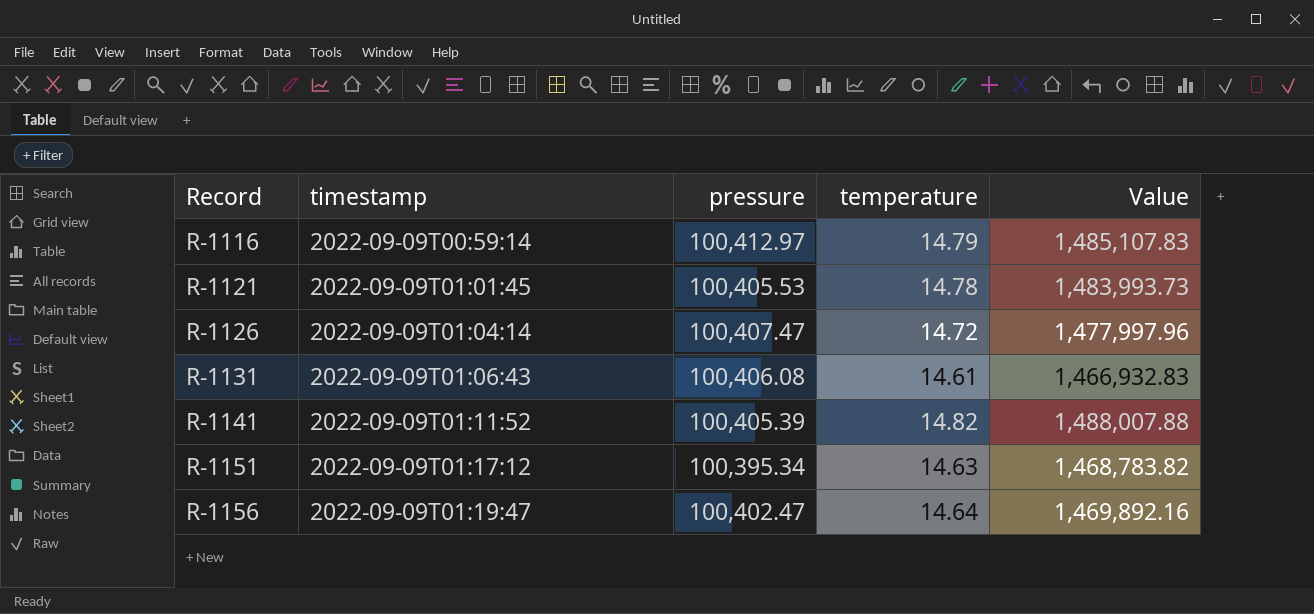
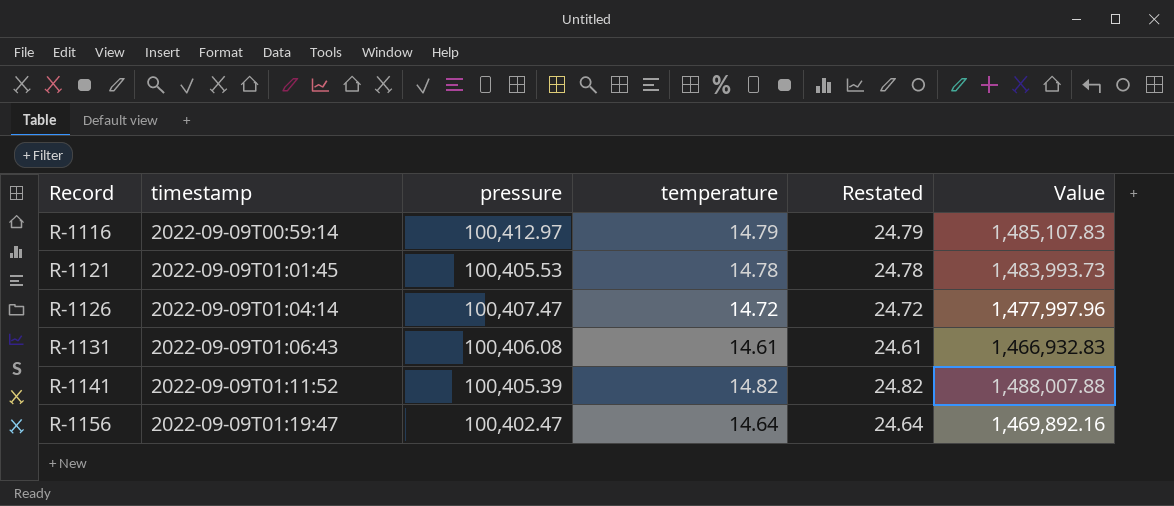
column Restated | formula: none -> [temperature] + 10
row R-1151: 2022-09-09T01:17:12 | 100,395.34 | 14.63 | 1,468,783.82 -> none

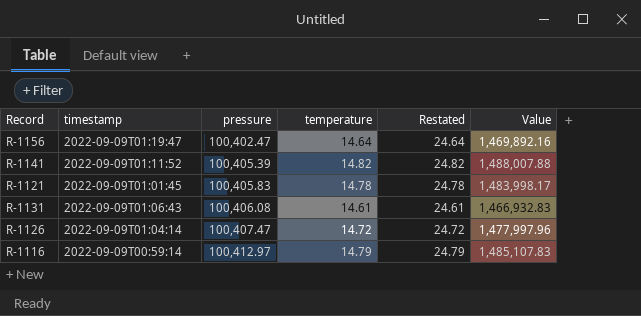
row order: Record ascending -> pressure ascending
R-1121 | pressure: 100,405.53 -> 100,405.83
R-1121 | Value: 1,483,993.73 -> 1,483,998.17

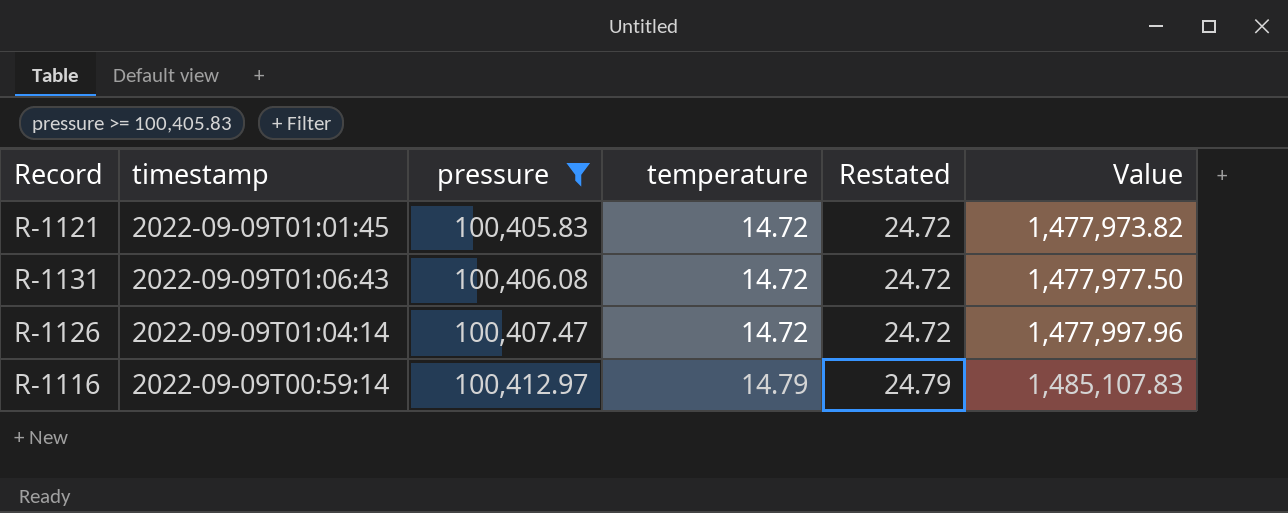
filter: none -> pressure >= 100,405.83
R-1121 | temperature: 14.78 -> 14.72
R-1121 | Restated: 24.78 -> 24.72
R-1121 | Value: 1,483,998.17 -> 1,477,973.82
R-1131 | temperature: 14.61 -> 14.72
R-1131 | Restated: 24.61 -> 24.72
R-1131 | Value: 1,466,932.83 -> 1,477,977.50

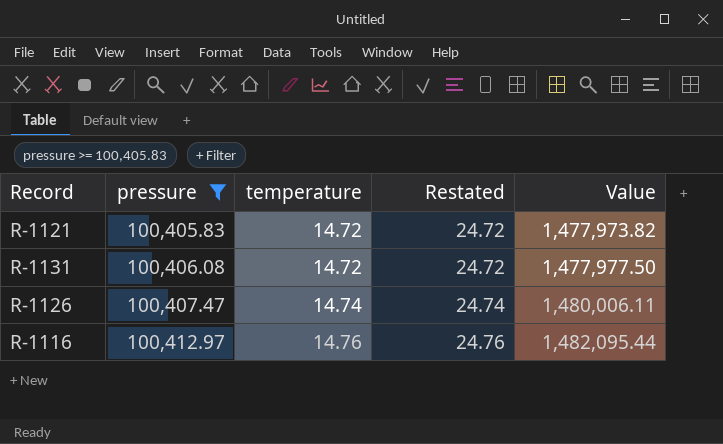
column timestamp | position: 2 -> none
R-1126 | temperature: 14.72 -> 14.74
R-1126 | Restated: 24.72 -> 24.74
R-1126 | Value: 1,477,997.96 -> 1,480,006.11
R-1116 | temperature: 14.79 -> 14.76
R-1116 | Restated: 24.79 -> 24.76
R-1116 | Value: 1,485,107.83 -> 1,482,095.44

